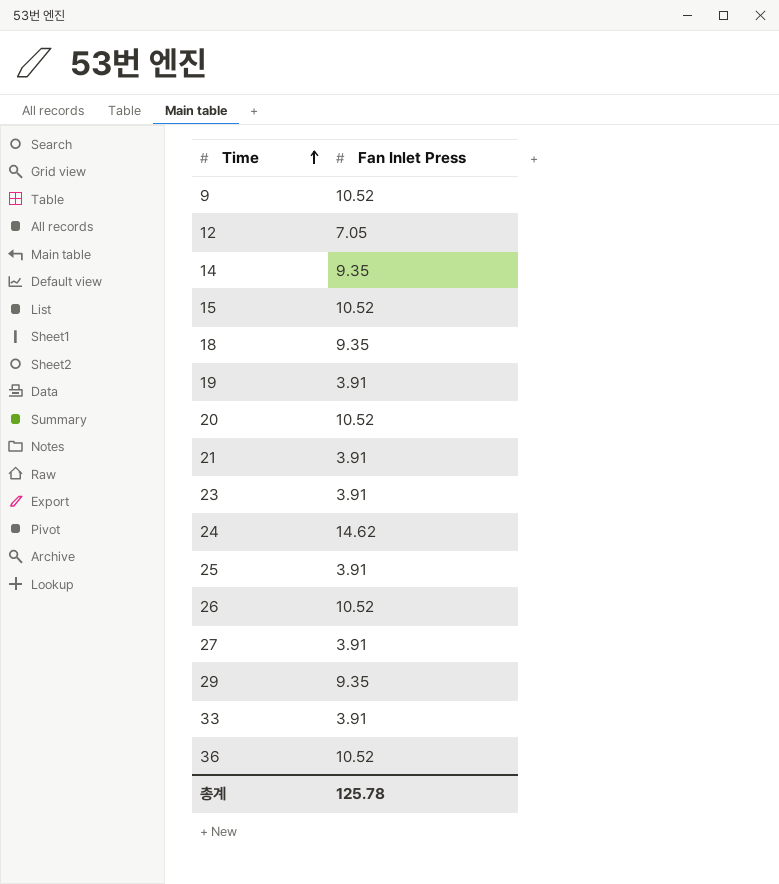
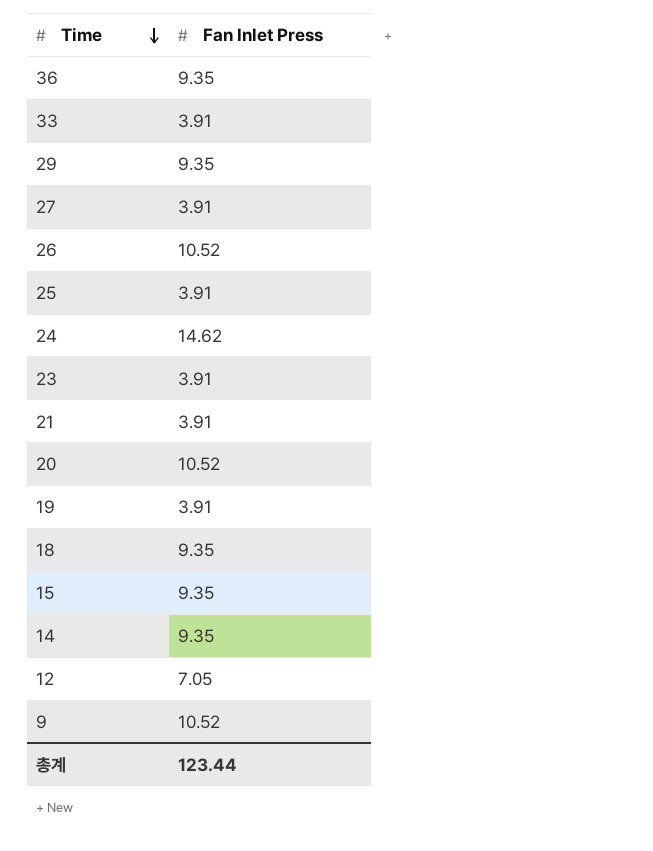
row order: Time ascending -> Time descending
36 | Fan Inlet Press: 10.52 -> 9.35
15 | Fan Inlet Press: 10.52 -> 9.35
총계 | Fan Inlet Press: 125.78 -> 123.44

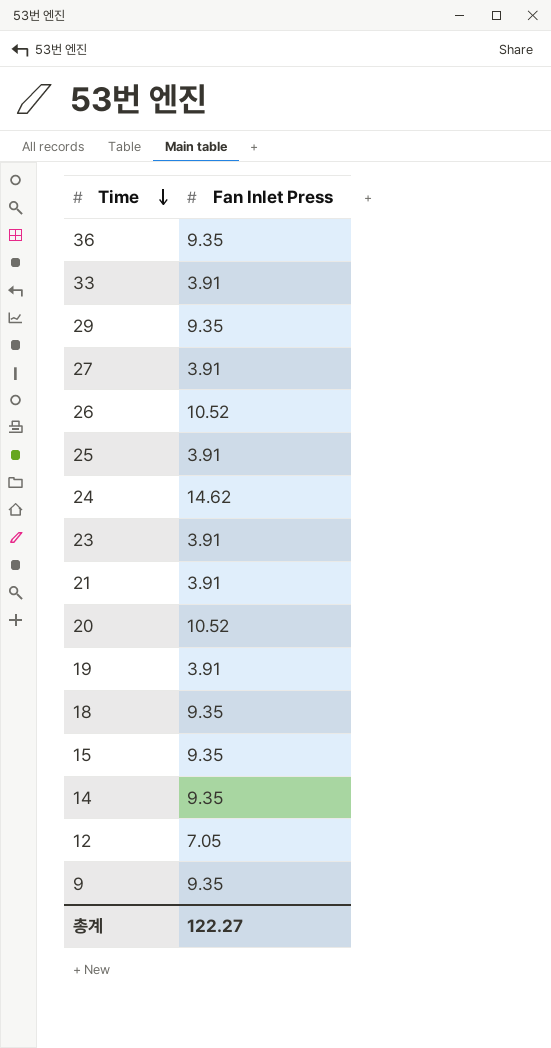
9 | Fan Inlet Press: 10.52 -> 9.35
총계 | Fan Inlet Press: 123.44 -> 122.27

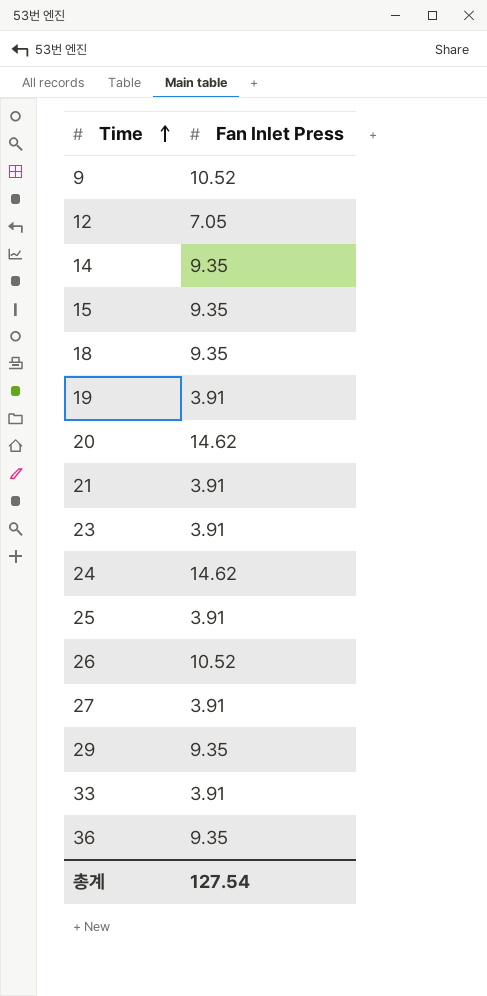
row order: Time descending -> Time ascending
9 | Fan Inlet Press: 9.35 -> 10.52
20 | Fan Inlet Press: 10.52 -> 14.62
총계 | Fan Inlet Press: 122.27 -> 127.54

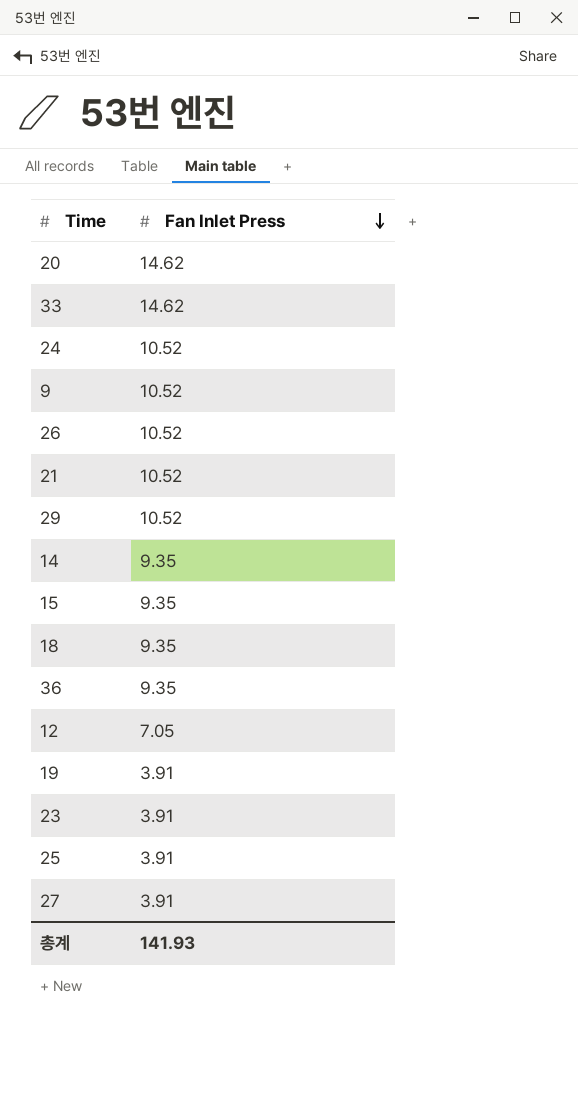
row order: Time ascending -> Fan Inlet Press descending
33 | Fan Inlet Press: 3.91 -> 14.62
24 | Fan Inlet Press: 14.62 -> 10.52
21 | Fan Inlet Press: 3.91 -> 10.52
29 | Fan Inlet Press: 9.35 -> 10.52
총계 | Fan Inlet Press: 127.54 -> 141.93

